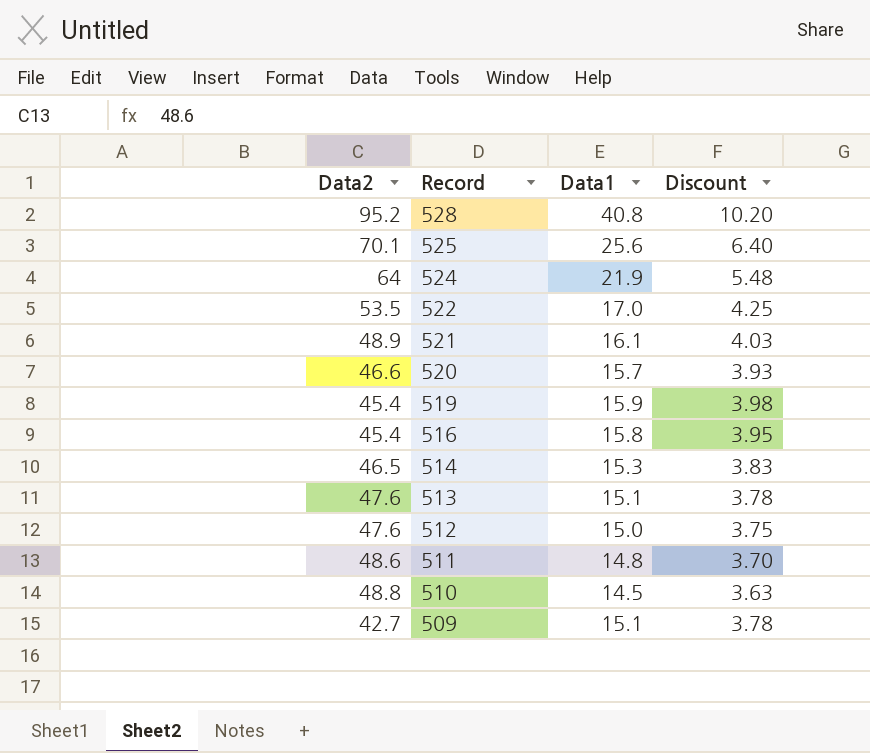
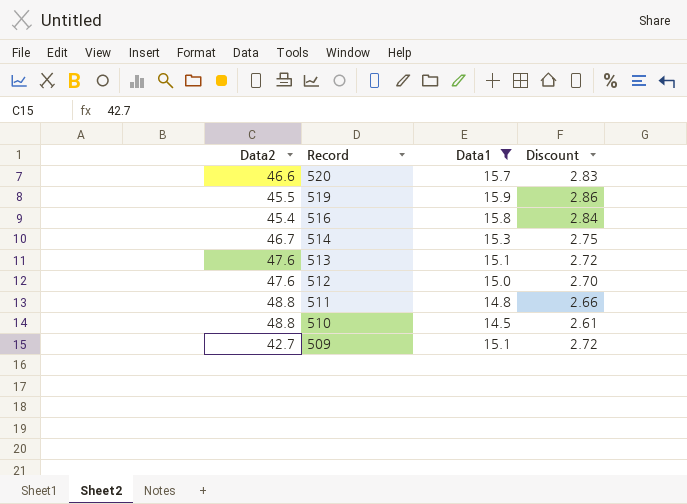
filter: none -> Data1 <= 15.9
column Discount | formula: [Data1] * 0.25 -> [Data1] * 0.18
519 | Data2: 45.4 -> 45.5
514 | Data2: 46.5 -> 46.7
511 | Data2: 48.6 -> 48.8

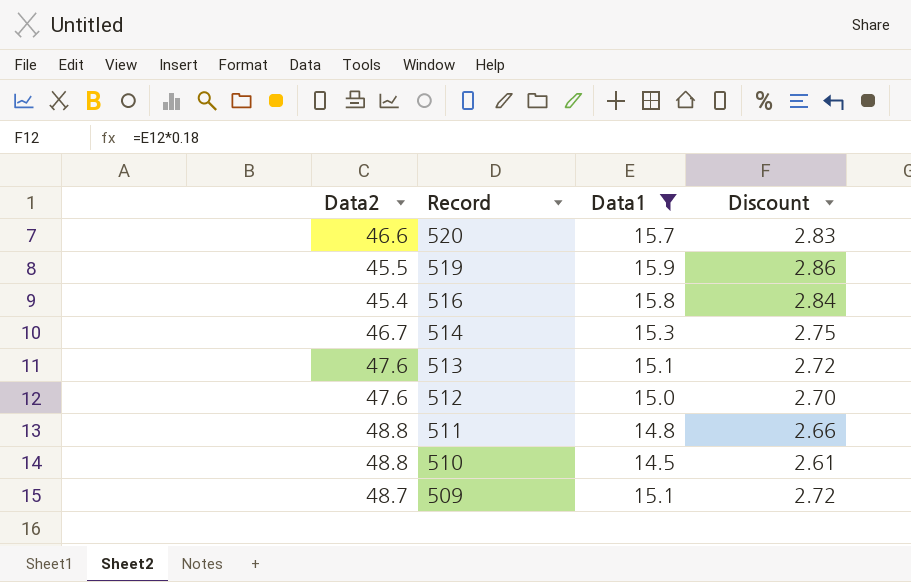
509 | Data2: 42.7 -> 48.7

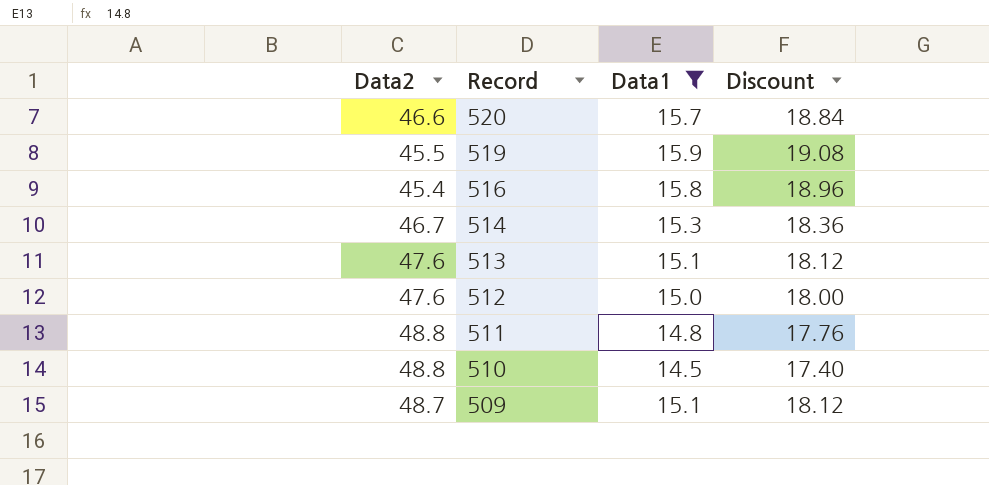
column Discount | formula: [Data1] * 0.18 -> [Data1] * 1.2

